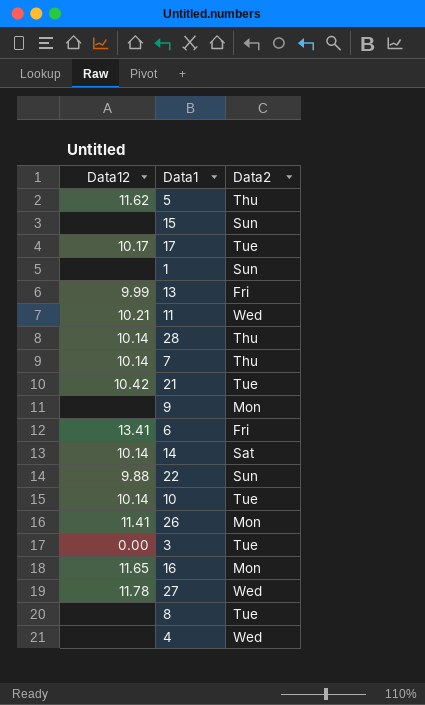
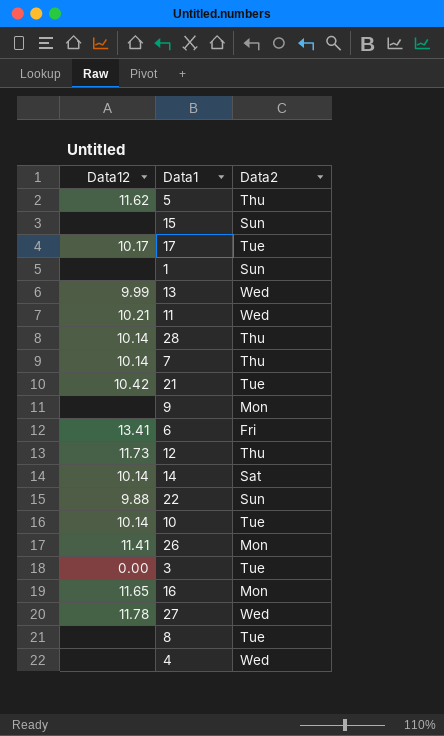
13 | Data2: Fri -> Wed
row 12: none -> 11.73 | Thu

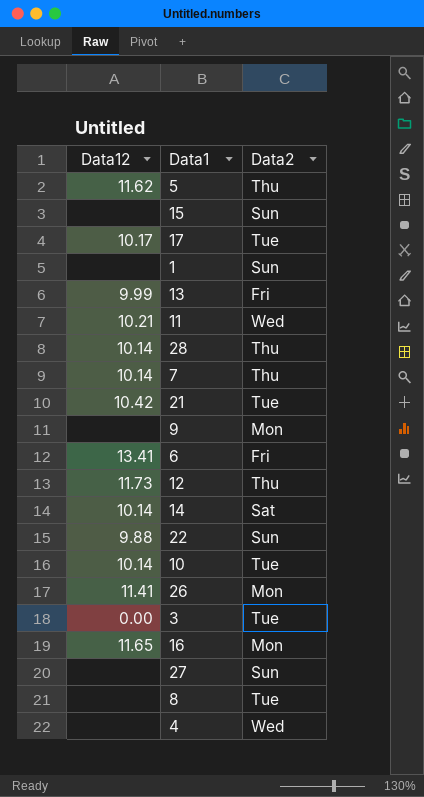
13 | Data2: Wed -> Fri
27 | Data12: 11.78 -> none
27 | Data2: Wed -> Sun

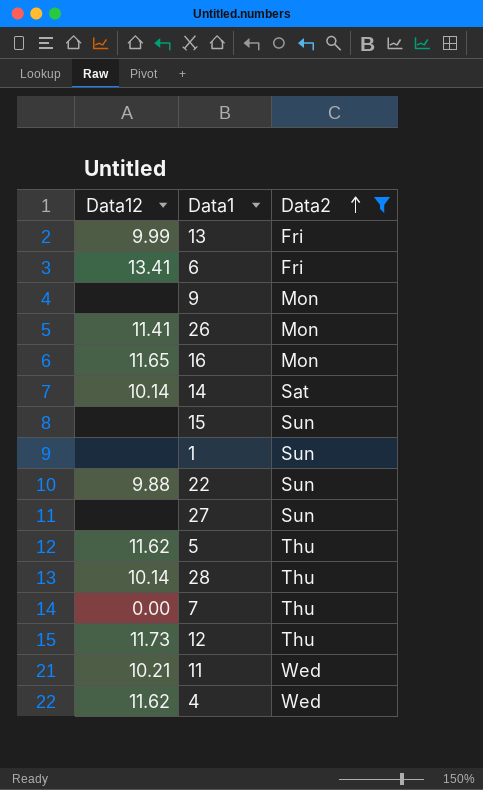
filter: none -> Data2 != Tue
row order: none -> Data2 ascending
7 | Data12: 10.14 -> 0.00
4 | Data12: none -> 11.62

